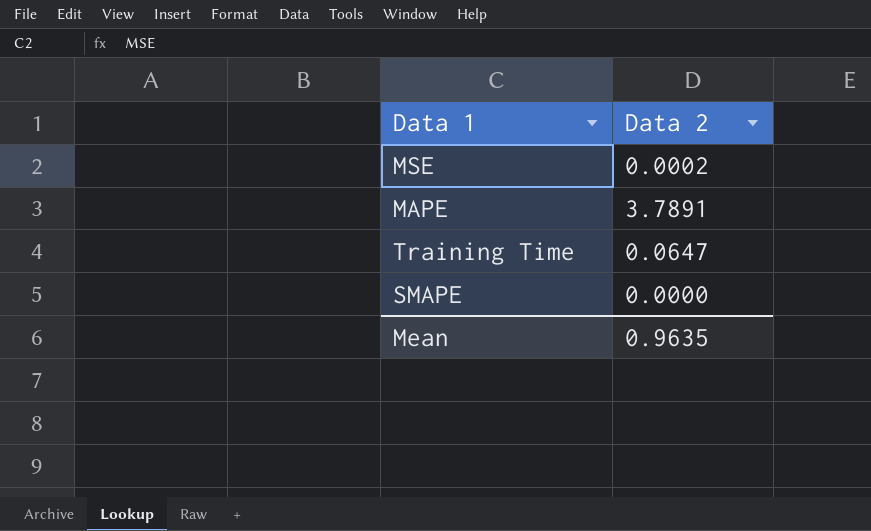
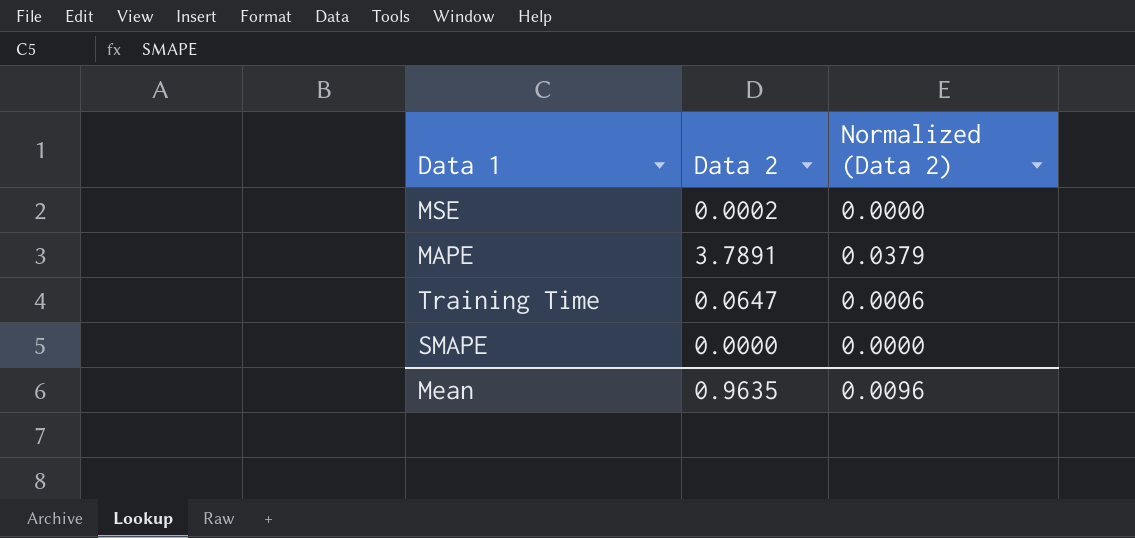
column Normalized (Data 2) | formula: none -> [Data 2] * 0.01

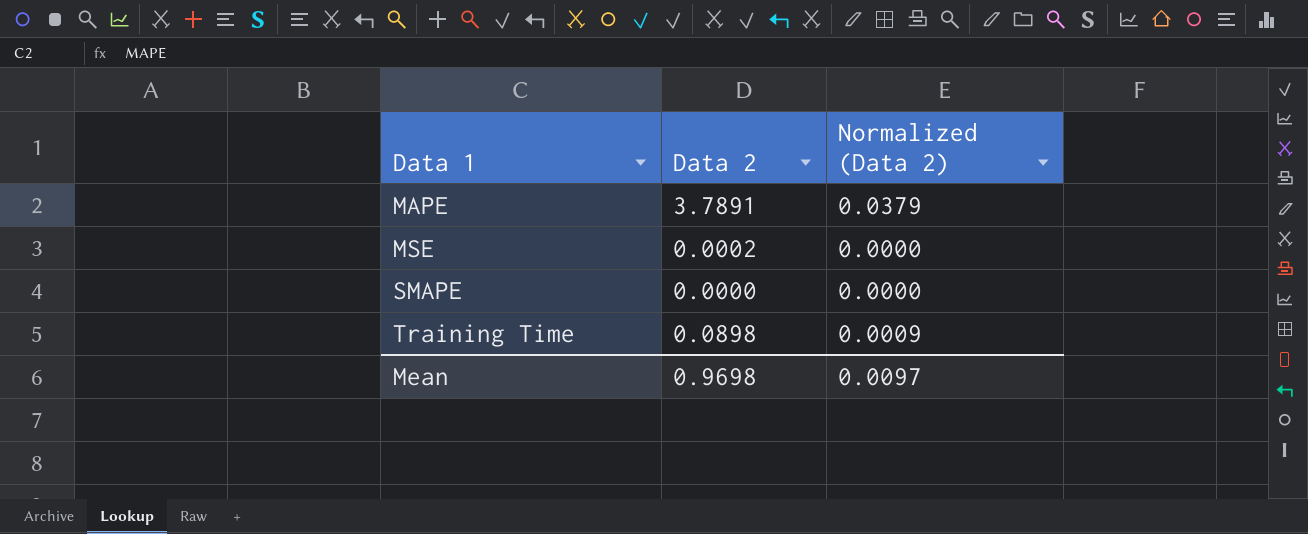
row order: none -> Data 1 ascending
Training Time | Data 2: 0.0647 -> 0.0898
Training Time | Normalized (Data 2): 0.0006 -> 0.0009
Mean | Data 2: 0.9635 -> 0.9698
Mean | Normalized (Data 2): 0.0096 -> 0.0097

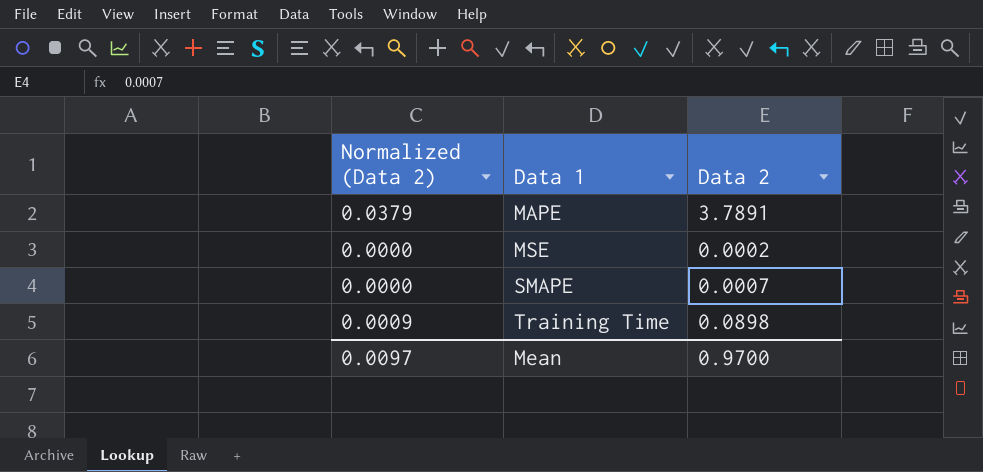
column Normalized (Data 2) | position: 3 -> 1
SMAPE | Data 2: 0.0000 -> 0.0007
Mean | Data 2: 0.9698 -> 0.9700

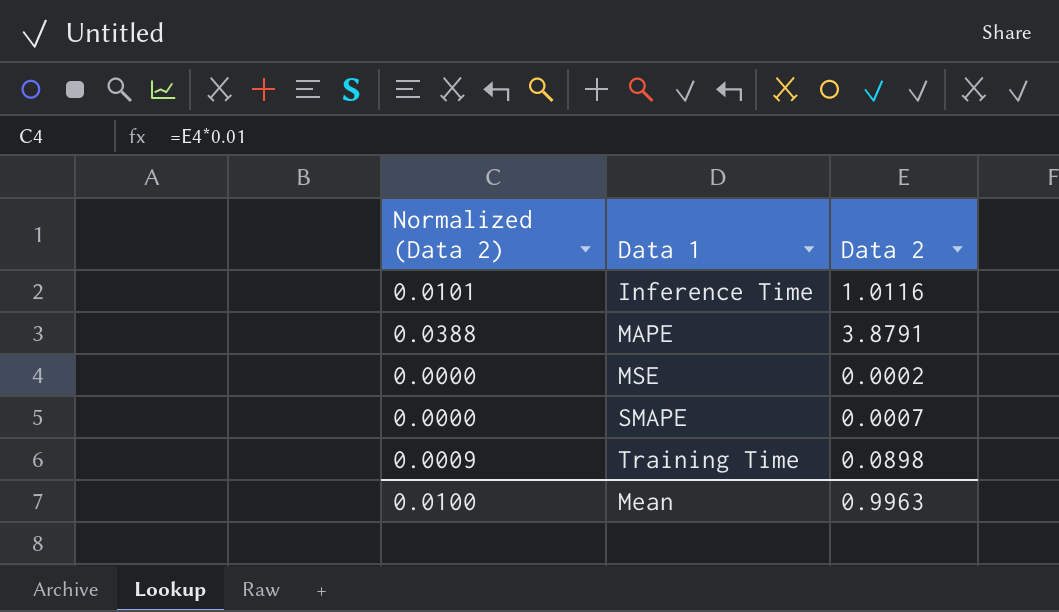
row Inference Time: none -> 0.0101 | 1.0116
MAPE | Normalized (Data 2): 0.0379 -> 0.0388
MAPE | Data 2: 3.7891 -> 3.8791
Mean | Normalized (Data 2): 0.0097 -> 0.0100
Mean | Data 2: 0.9700 -> 0.9963

